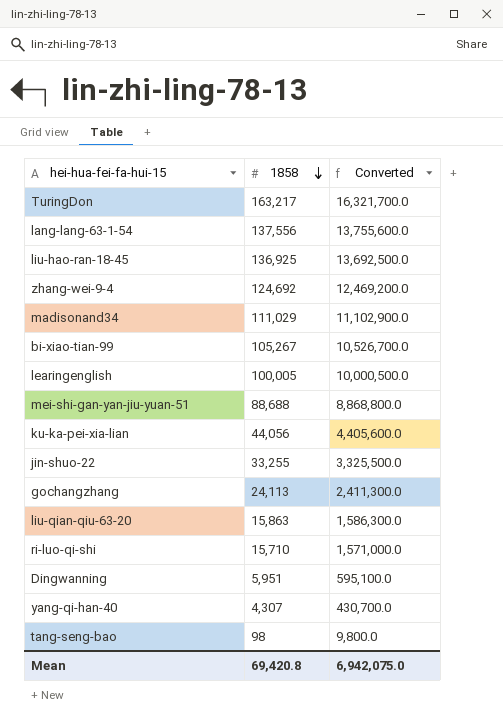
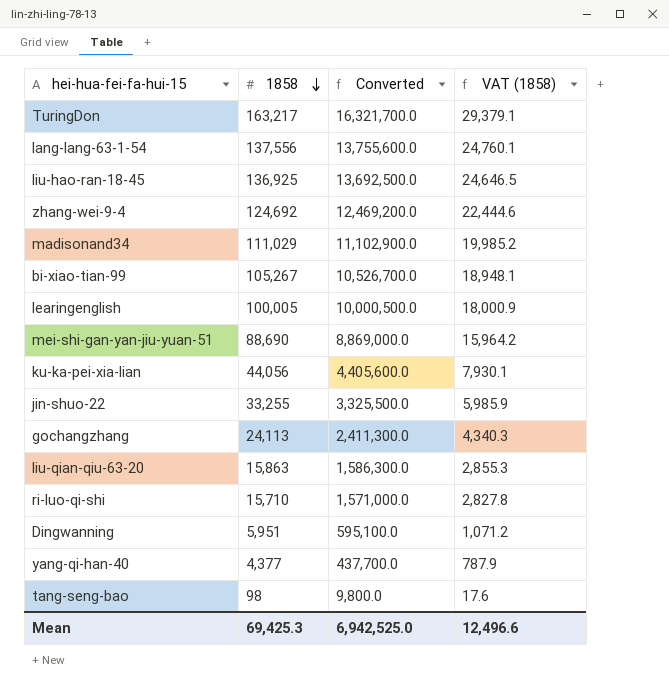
column VAT (1858) | formula: none -> [1858] * 0.18
mei-shi-gan-yan-jiu-yuan-51 | 1858: 88,688 -> 88,690
mei-shi-gan-yan-jiu-yuan-51 | Converted: 8,868,800.0 -> 8,869,000.0
yang-qi-han-40 | 1858: 4,307 -> 4,377
yang-qi-han-40 | Converted: 430,700.0 -> 437,700.0
Mean | 1858: 69,420.8 -> 69,425.3
Mean | Converted: 6,942,075.0 -> 6,942,525.0

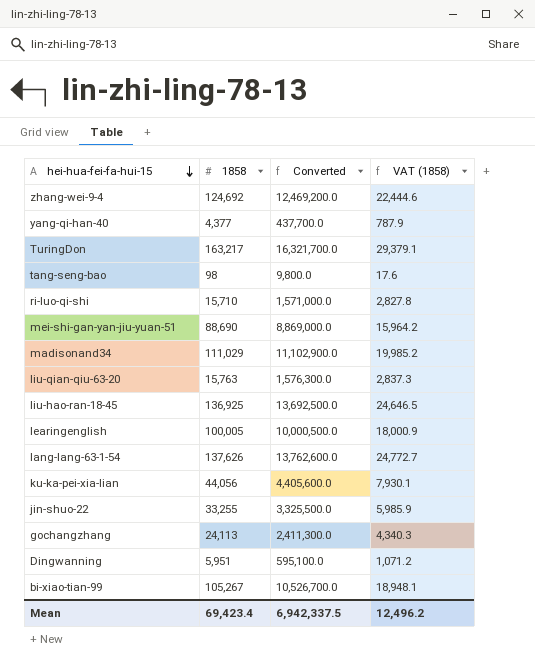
row order: 1858 descending -> hei-hua-fei-fa-hui-15 descending
liu-qian-qiu-63-20 | 1858: 15,863 -> 15,763
liu-qian-qiu-63-20 | Converted: 1,586,300.0 -> 1,576,300.0
liu-qian-qiu-63-20 | VAT (1858): 2,855.3 -> 2,837.3
lang-lang-63-1-54 | 1858: 137,556 -> 137,626
lang-lang-63-1-54 | Converted: 13,755,600.0 -> 13,762,600.0
lang-lang-63-1-54 | VAT (1858): 24,760.1 -> 24,772.7
Mean | 1858: 69,425.3 -> 69,423.4
Mean | Converted: 6,942,525.0 -> 6,942,337.5
Mean | VAT (1858): 12,496.6 -> 12,496.2

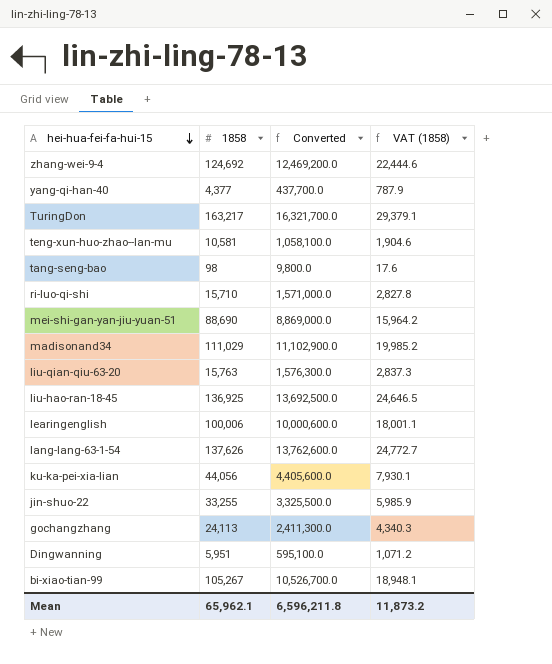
row teng-xun-huo-zhao--lan-mu: none -> 10,581 | 1,058,100.0 | 1,904.6
learingenglish | 1858: 100,005 -> 100,006
learingenglish | Converted: 10,000,500.0 -> 10,000,600.0
learingenglish | VAT (1858): 18,000.9 -> 18,001.1
Mean | 1858: 69,423.4 -> 65,962.1
Mean | Converted: 6,942,337.5 -> 6,596,211.8
Mean | VAT (1858): 12,496.2 -> 11,873.2

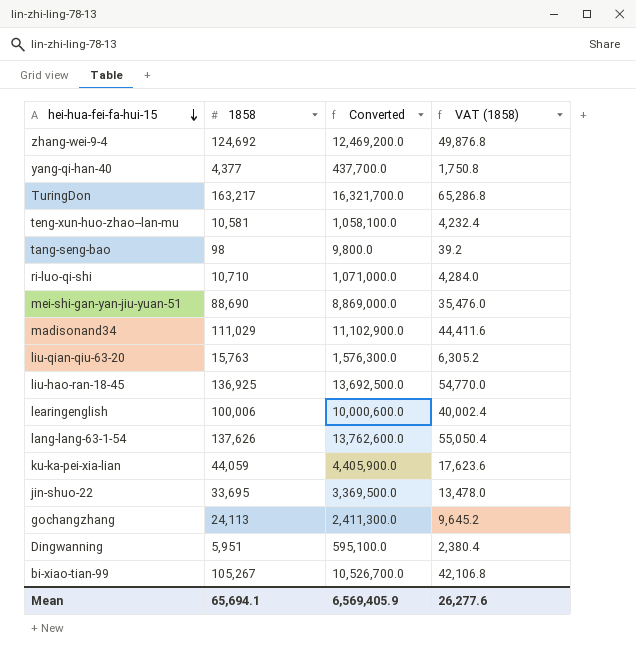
column VAT (1858) | formula: [1858] * 0.18 -> [1858] * 0.4
ri-luo-qi-shi | 1858: 15,710 -> 10,710
ri-luo-qi-shi | Converted: 1,571,000.0 -> 1,071,000.0
ku-ka-pei-xia-lian | 1858: 44,056 -> 44,059
ku-ka-pei-xia-lian | Converted: 4,405,600.0 -> 4,405,900.0
jin-shuo-22 | 1858: 33,255 -> 33,695
jin-shuo-22 | Converted: 3,325,500.0 -> 3,369,500.0
Mean | 1858: 65,962.1 -> 65,694.1
Mean | Converted: 6,596,211.8 -> 6,569,405.9
Mean | VAT (1858): 11,873.2 -> 26,277.6

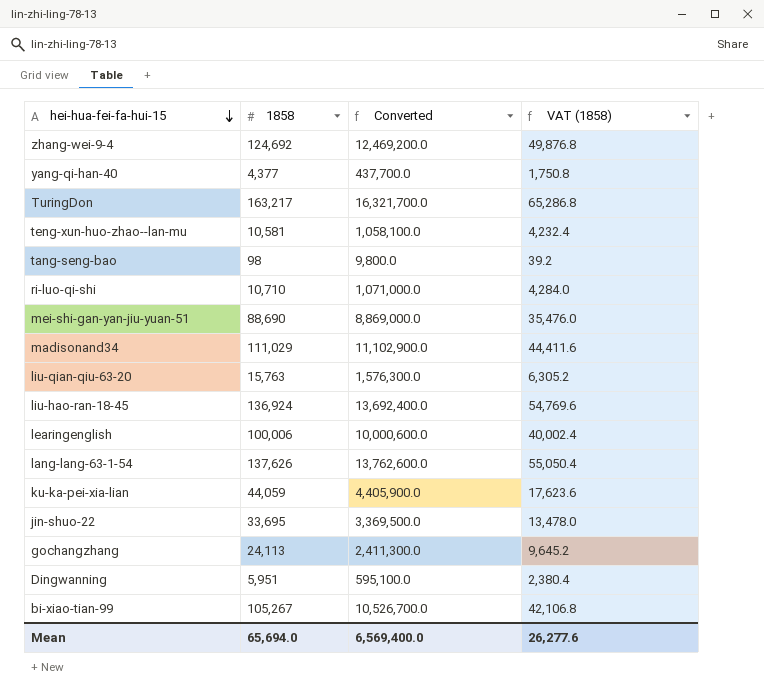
liu-hao-ran-18-45 | 1858: 136,925 -> 136,924
liu-hao-ran-18-45 | Converted: 13,692,500.0 -> 13,692,400.0
liu-hao-ran-18-45 | VAT (1858): 54,770.0 -> 54,769.6
Mean | 1858: 65,694.1 -> 65,694.0
Mean | Converted: 6,569,405.9 -> 6,569,400.0

